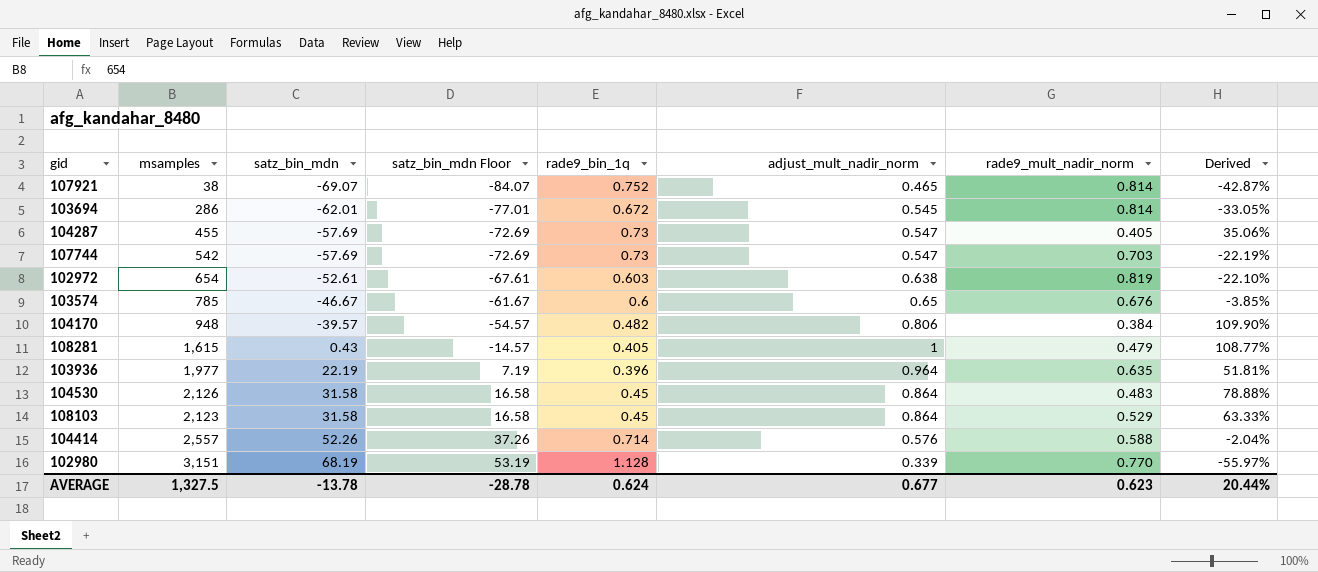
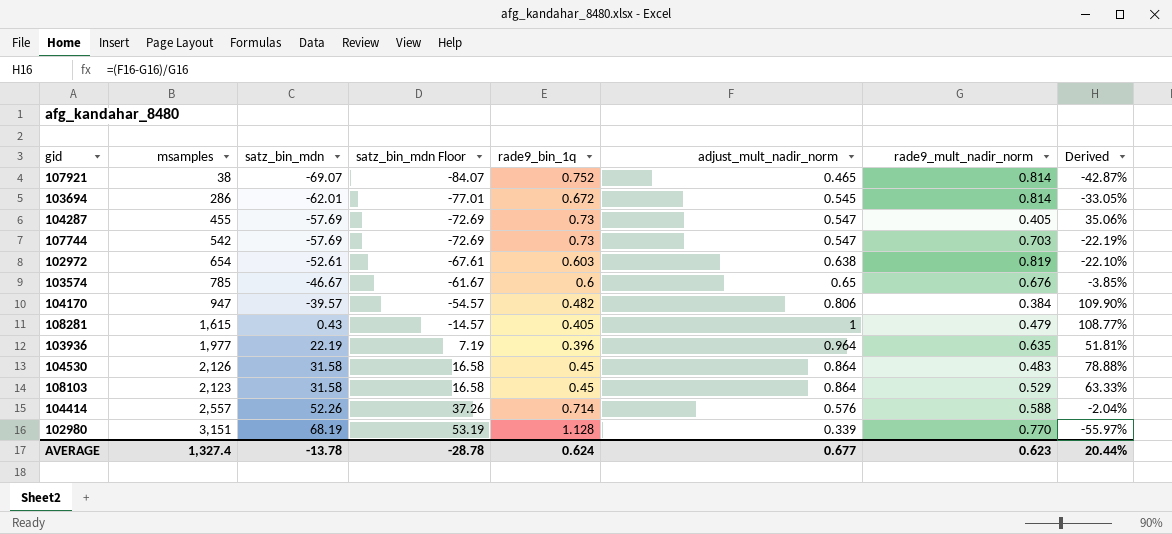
104170 | msamples: 948 -> 947
AVERAGE | msamples: 1,327.5 -> 1,327.4

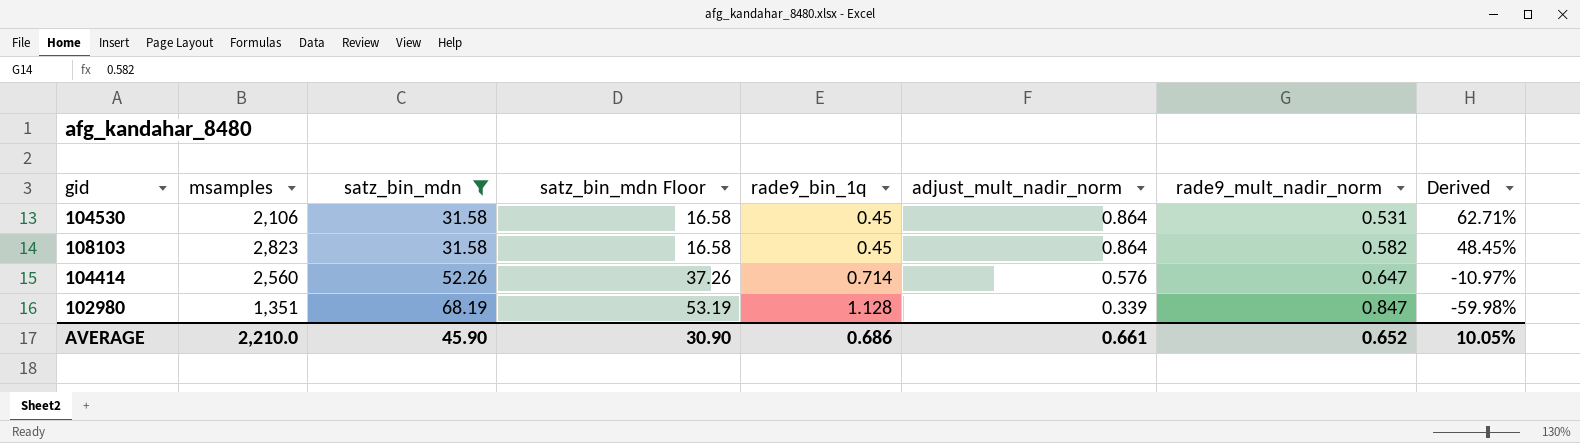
filter: none -> satz_bin_mdn >= 31.58
104530 | msamples: 2,126 -> 2,106
104530 | rade9_mult_nadir_norm: 0.483 -> 0.531
104530 | Derived: 78.88% -> 62.71%
108103 | msamples: 2,123 -> 2,823
108103 | rade9_mult_nadir_norm: 0.529 -> 0.582
108103 | Derived: 63.33% -> 48.45%
104414 | msamples: 2,557 -> 2,560
104414 | rade9_mult_nadir_norm: 0.588 -> 0.647
104414 | Derived: -2.04% -> -10.97%
102980 | msamples: 3,151 -> 1,351
102980 | rade9_mult_nadir_norm: 0.770 -> 0.847
102980 | Derived: -55.97% -> -59.98%
AVERAGE | msamples: 1,327.4 -> 2,210.0
AVERAGE | satz_bin_mdn: -13.78 -> 45.90
AVERAGE | satz_bin_mdn Floor: -28.78 -> 30.90
AVERAGE | rade9_bin_1q: 0.624 -> 0.686
AVERAGE | adjust_mult_nadir_norm: 0.677 -> 0.661
AVERAGE | rade9_mult_nadir_norm: 0.623 -> 0.652
AVERAGE | Derived: 20.44% -> 10.05%

